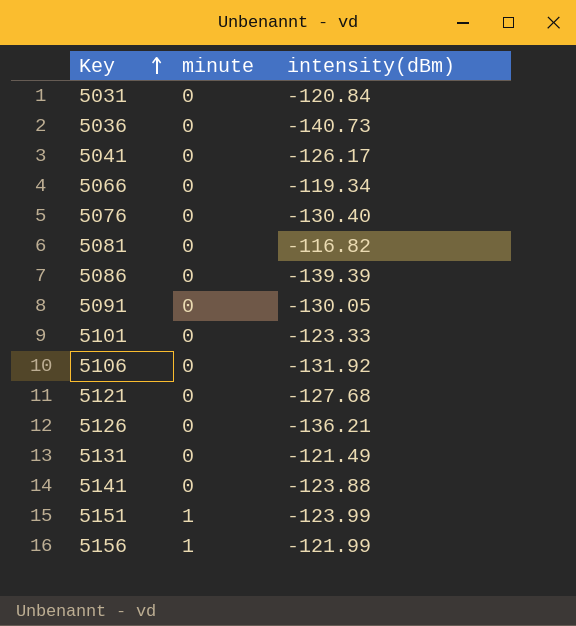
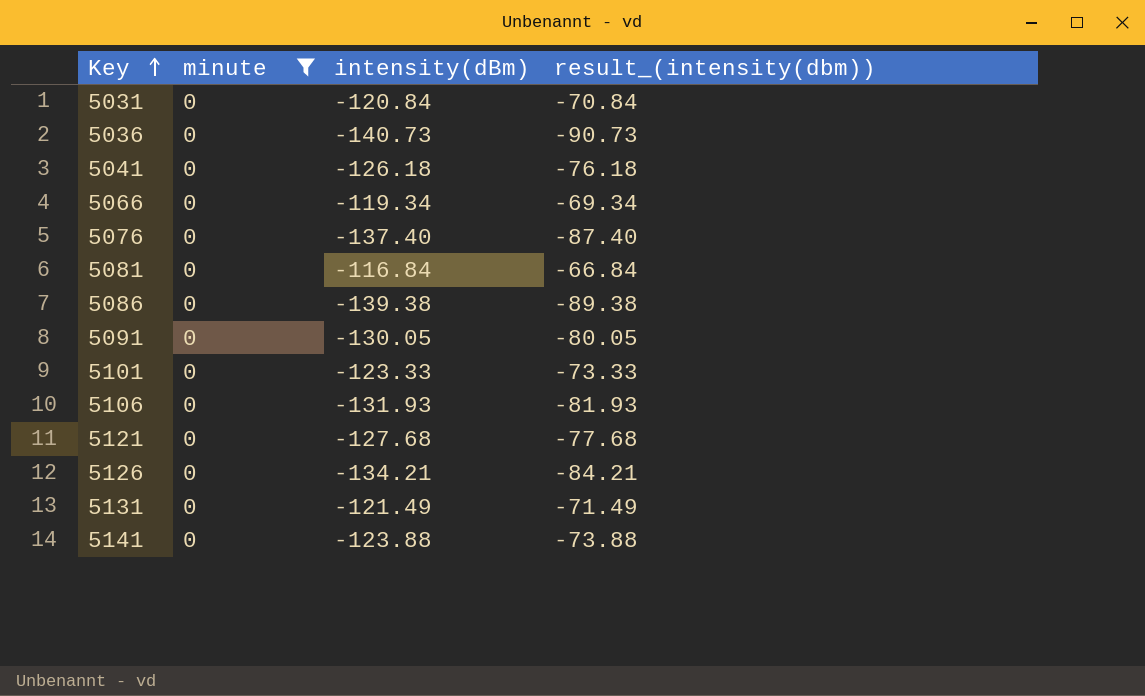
filter: none -> minute = 0
column result_(intensity(dbm)) | formula: none -> [intensity(dBm)] + 50
5041 | intensity(dBm): -126.17 -> -126.18
5076 | intensity(dBm): -130.40 -> -137.40
5081 | intensity(dBm): -116.82 -> -116.84
5086 | intensity(dBm): -139.39 -> -139.38
5106 | intensity(dBm): -131.92 -> -131.93
5126 | intensity(dBm): -136.21 -> -134.21

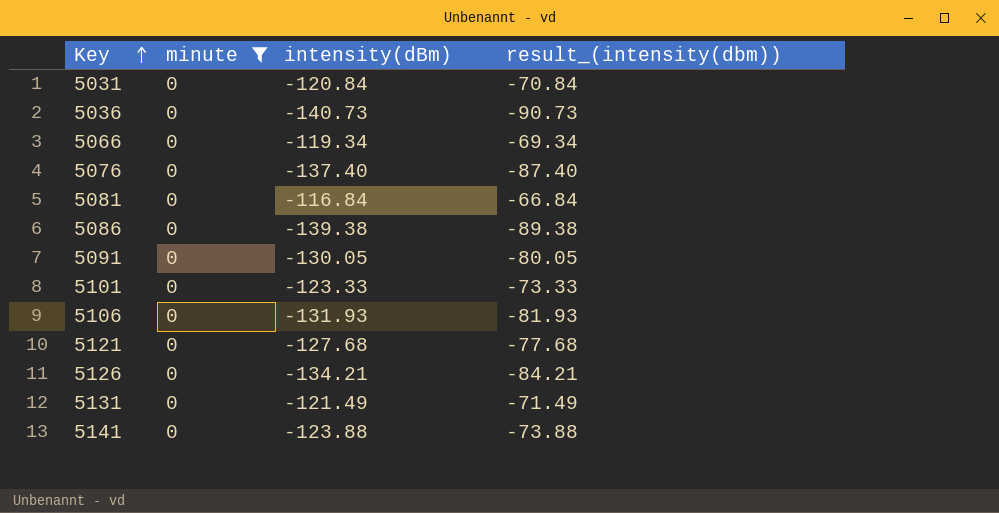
row 5041: 0 | -126.18 | -76.18 -> none

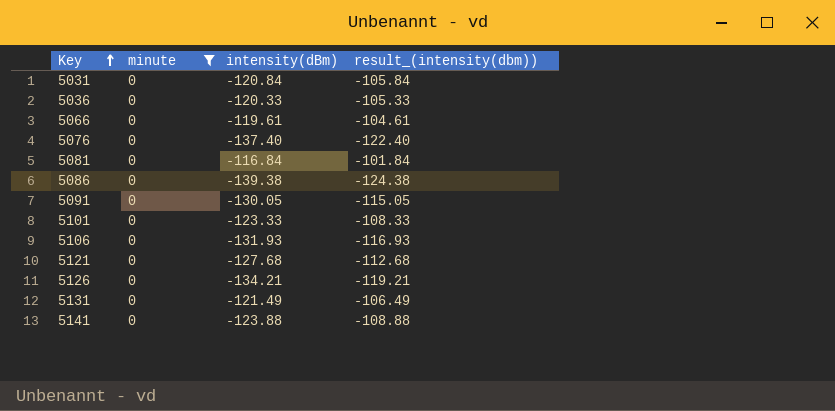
column result_(intensity(dbm)) | formula: [intensity(dBm)] + 50 -> [intensity(dBm)] + 15
5036 | intensity(dBm): -140.73 -> -120.33
5066 | intensity(dBm): -119.34 -> -119.61

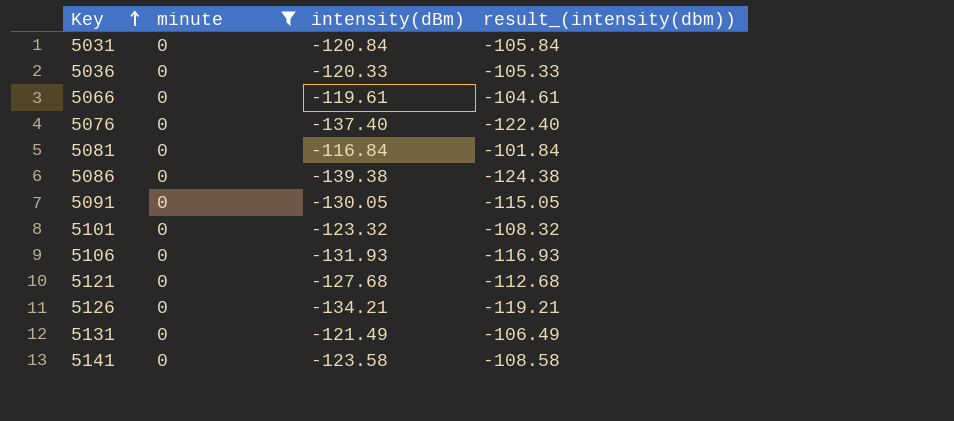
5101 | intensity(dBm): -123.33 -> -123.32
5101 | result_(intensity(dbm)): -108.33 -> -108.32
5141 | intensity(dBm): -123.88 -> -123.58
5141 | result_(intensity(dbm)): -108.88 -> -108.58

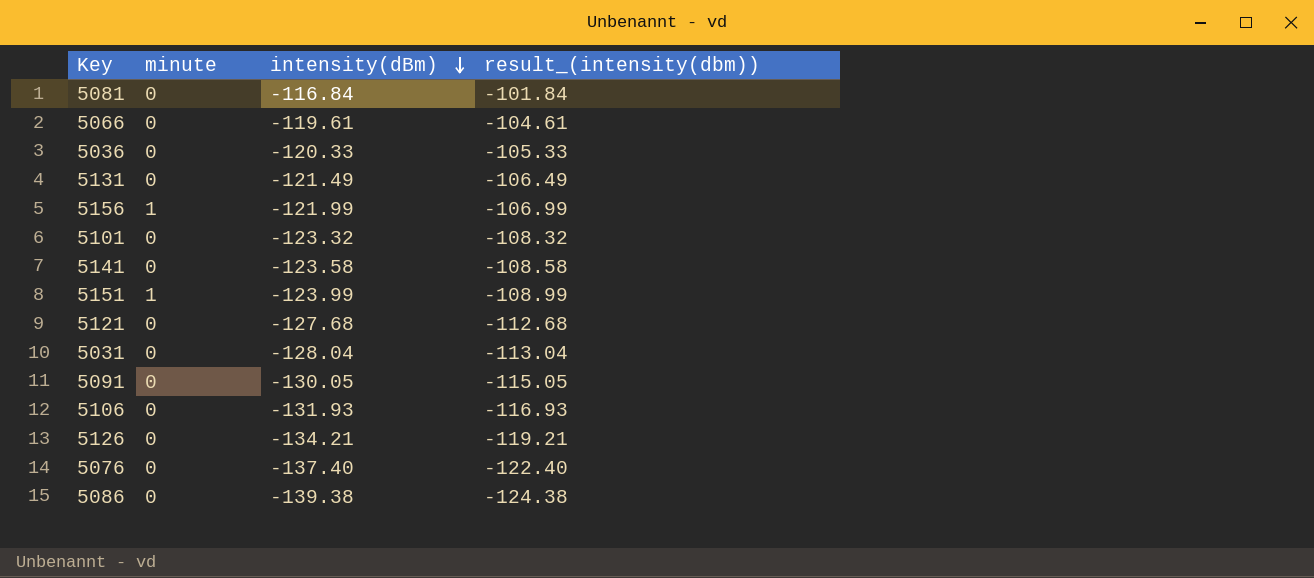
filter: minute = 0 -> none
row order: Key ascending -> intensity(dBm) descending
5031 | intensity(dBm): -120.84 -> -128.04
5031 | result_(intensity(dbm)): -105.84 -> -113.04

